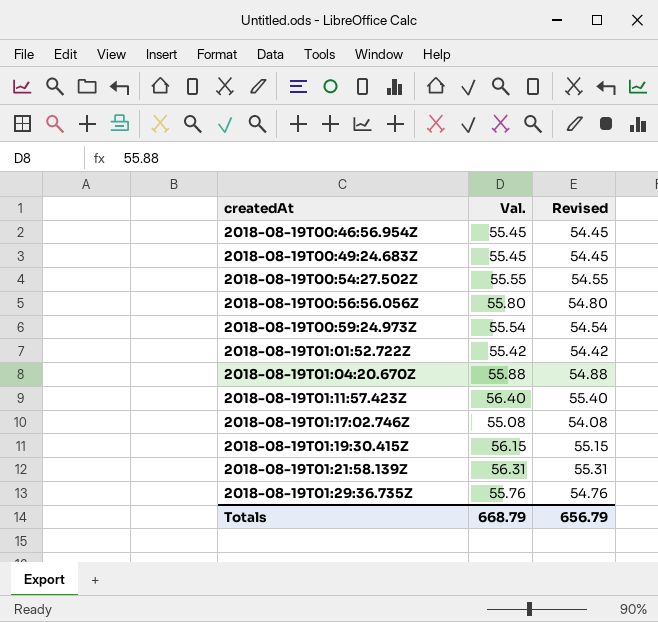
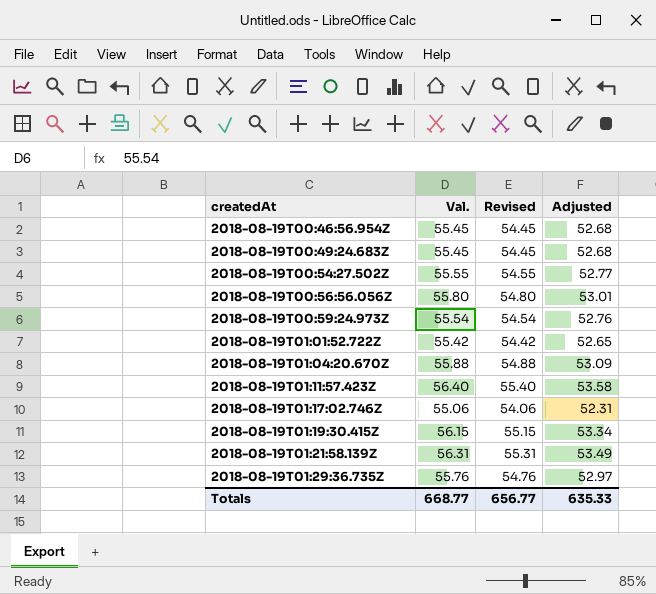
column Adjusted | formula: none -> [Val.] * 0.95
2018-08-19T01:17:02.746Z | Val.: 55.08 -> 55.06
2018-08-19T01:17:02.746Z | Revised: 54.08 -> 54.06
Totals | Val.: 668.79 -> 668.77
Totals | Revised: 656.79 -> 656.77

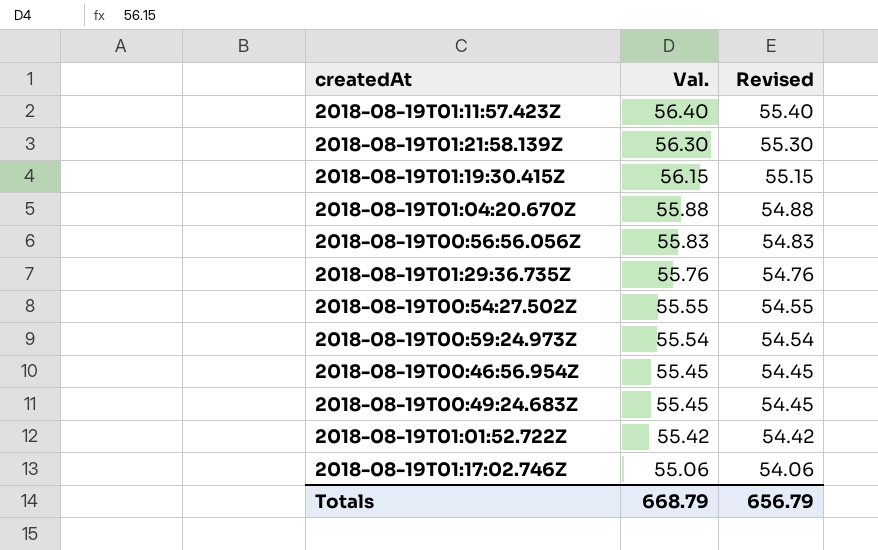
row order: createdAt ascending -> Val. descending
column Adjusted | formula: [Val.] * 0.95 -> none
2018-08-19T01:21:58.139Z | Val.: 56.31 -> 56.30
2018-08-19T01:21:58.139Z | Revised: 55.31 -> 55.30
2018-08-19T00:56:56.056Z | Val.: 55.80 -> 55.83
2018-08-19T00:56:56.056Z | Revised: 54.80 -> 54.83
Totals | Val.: 668.77 -> 668.79
Totals | Revised: 656.77 -> 656.79

